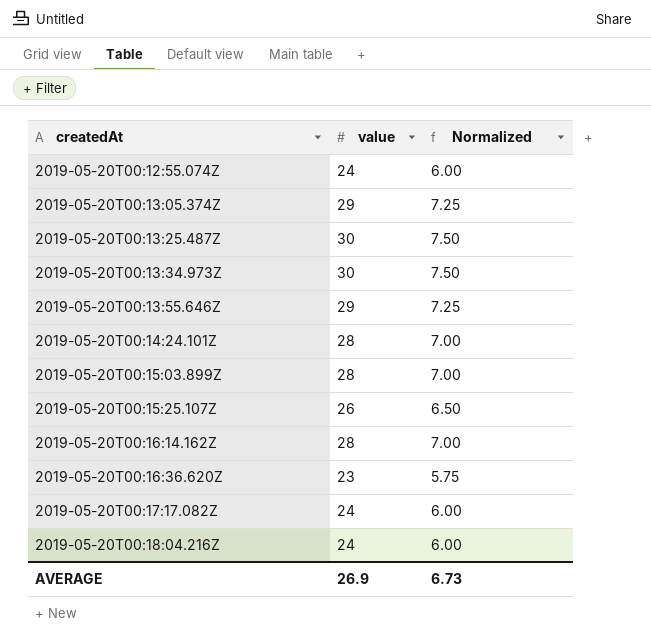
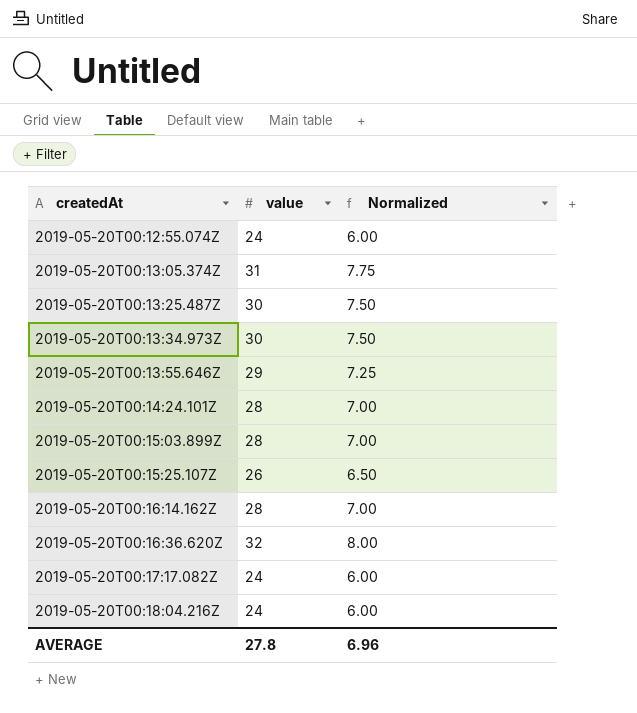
2019-05-20T00:13:05.374Z | value: 29 -> 31
2019-05-20T00:13:05.374Z | Normalized: 7.25 -> 7.75
2019-05-20T00:16:36.620Z | value: 23 -> 32
2019-05-20T00:16:36.620Z | Normalized: 5.75 -> 8.00
AVERAGE | value: 26.9 -> 27.8
AVERAGE | Normalized: 6.73 -> 6.96

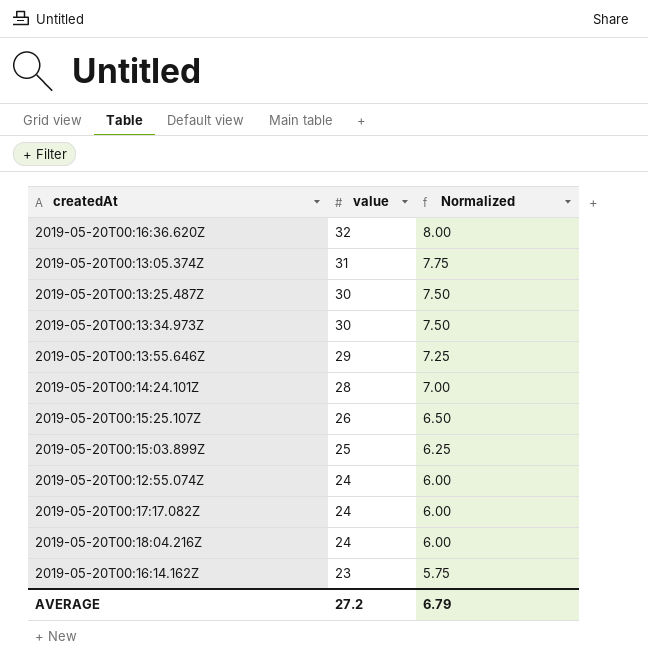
row order: createdAt ascending -> value descending
2019-05-20T00:15:03.899Z | value: 28 -> 25
2019-05-20T00:15:03.899Z | Normalized: 7.00 -> 6.25
2019-05-20T00:16:14.162Z | value: 28 -> 23
2019-05-20T00:16:14.162Z | Normalized: 7.00 -> 5.75
AVERAGE | value: 27.8 -> 27.2
AVERAGE | Normalized: 6.96 -> 6.79

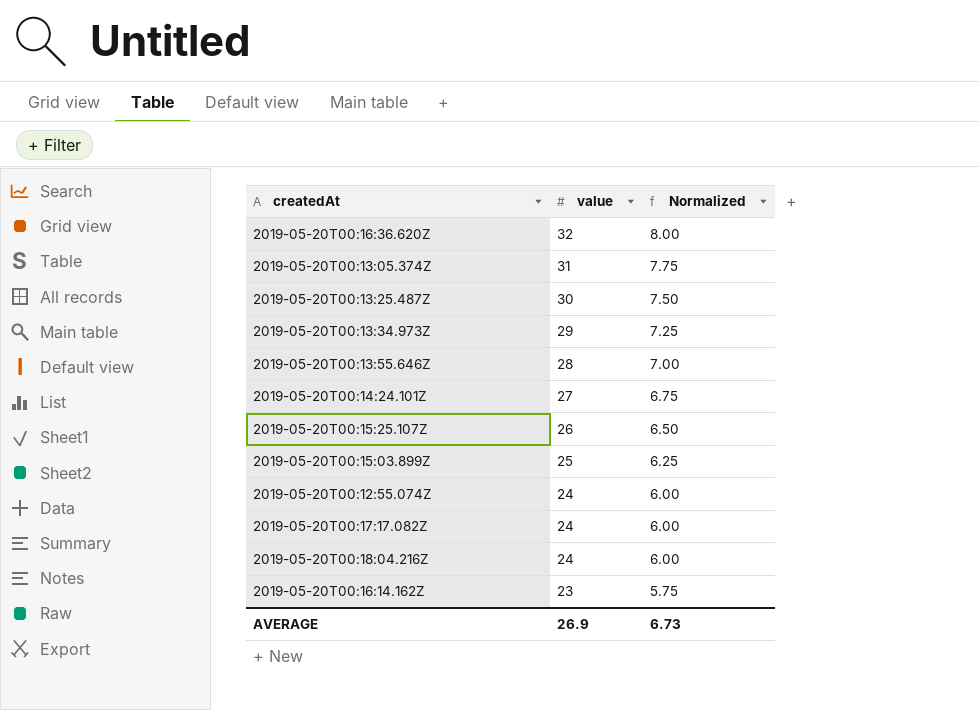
2019-05-20T00:13:34.973Z | value: 30 -> 29
2019-05-20T00:13:34.973Z | Normalized: 7.50 -> 7.25
2019-05-20T00:13:55.646Z | value: 29 -> 28
2019-05-20T00:13:55.646Z | Normalized: 7.25 -> 7.00
2019-05-20T00:14:24.101Z | value: 28 -> 27
2019-05-20T00:14:24.101Z | Normalized: 7.00 -> 6.75
AVERAGE | value: 27.2 -> 26.9
AVERAGE | Normalized: 6.79 -> 6.73

